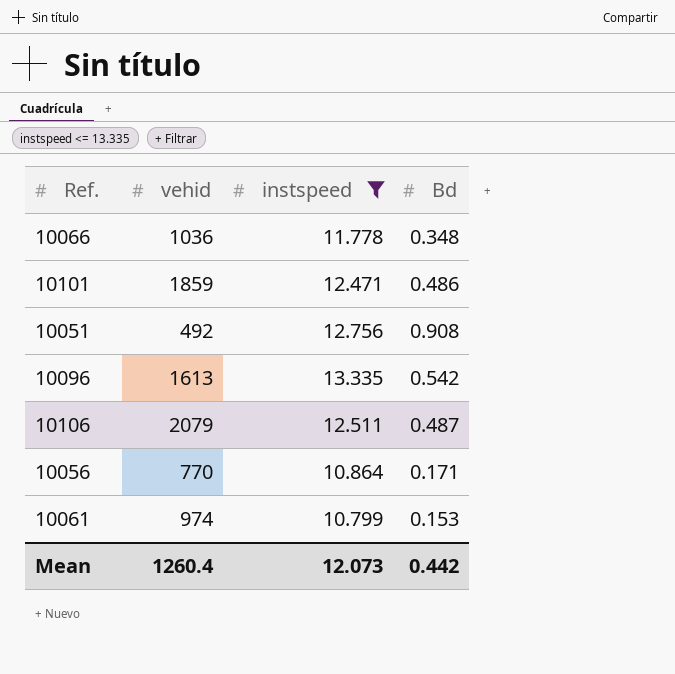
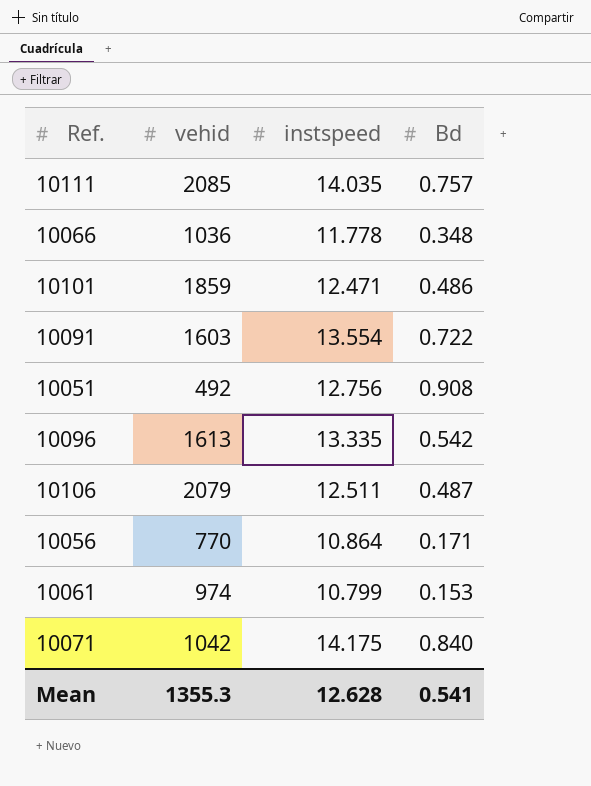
filter: instspeed <= 13.335 -> none
Mean | vehid: 1260.4 -> 1355.3
Mean | instspeed: 12.073 -> 12.628
Mean | Bd: 0.442 -> 0.541

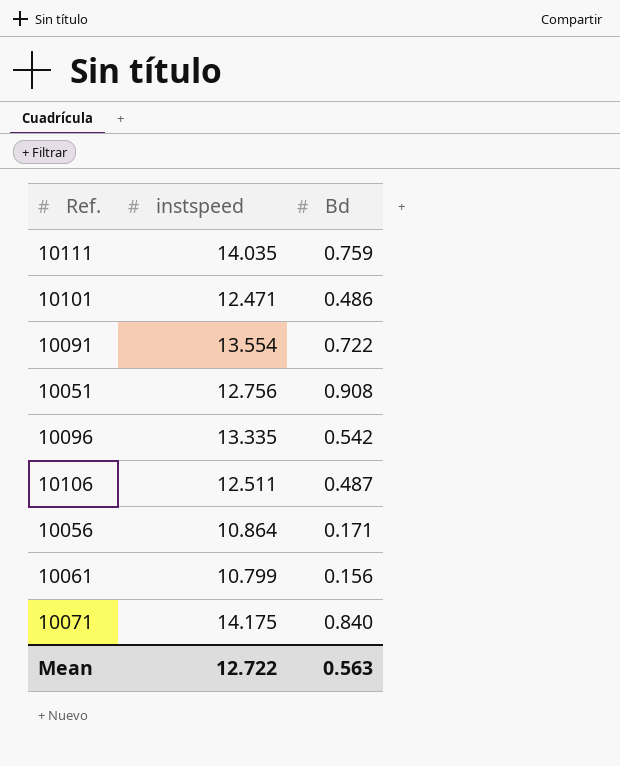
column vehid | position: 2 -> none
row 10066: 1036 | 11.778 | 0.348 -> none
10111 | Bd: 0.757 -> 0.759
10061 | Bd: 0.153 -> 0.156
Mean | instspeed: 12.628 -> 12.722
Mean | Bd: 0.541 -> 0.563

